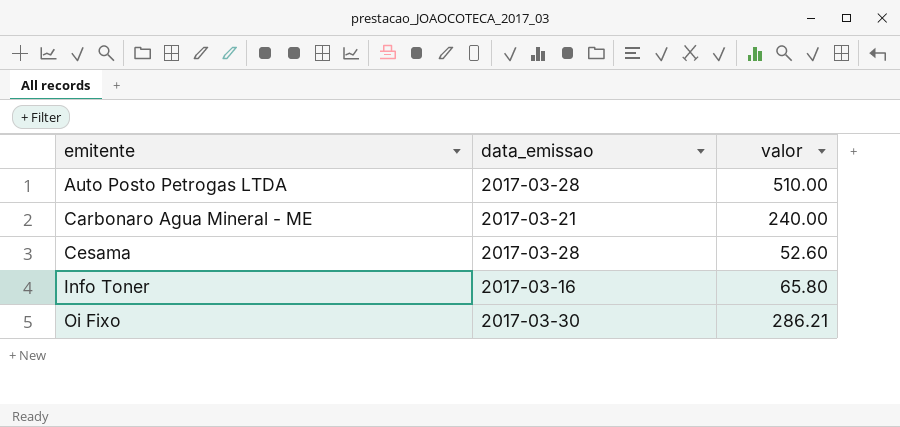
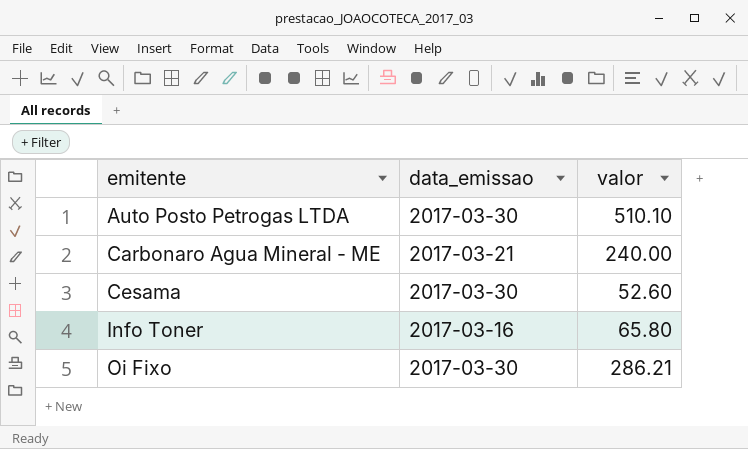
Auto Posto Petrogas LTDA | data_emissao: 2017-03-28 -> 2017-03-30
Auto Posto Petrogas LTDA | valor: 510.00 -> 510.10
Cesama | data_emissao: 2017-03-28 -> 2017-03-30

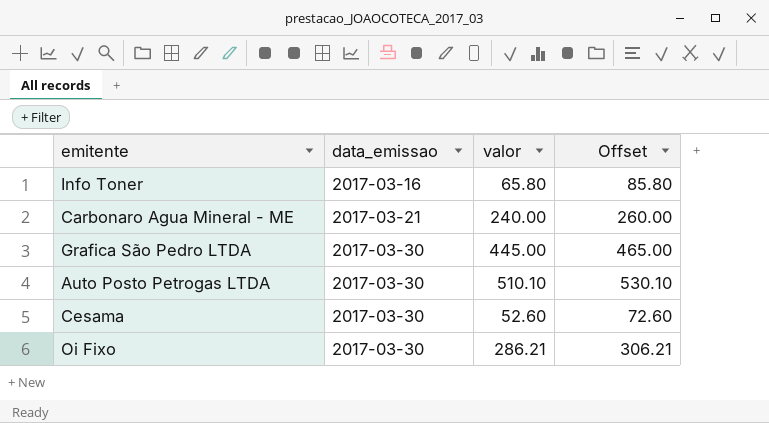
row order: emitente ascending -> data_emissao ascending
column Offset | formula: none -> [valor] + 20
row Grafica São Pedro LTDA: none -> 2017-03-30 | 445.00 | 465.00

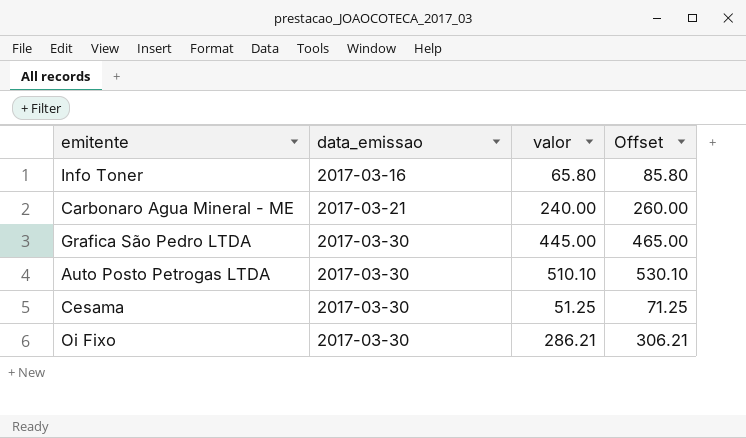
Cesama | valor: 52.60 -> 51.25
Cesama | Offset: 72.60 -> 71.25

